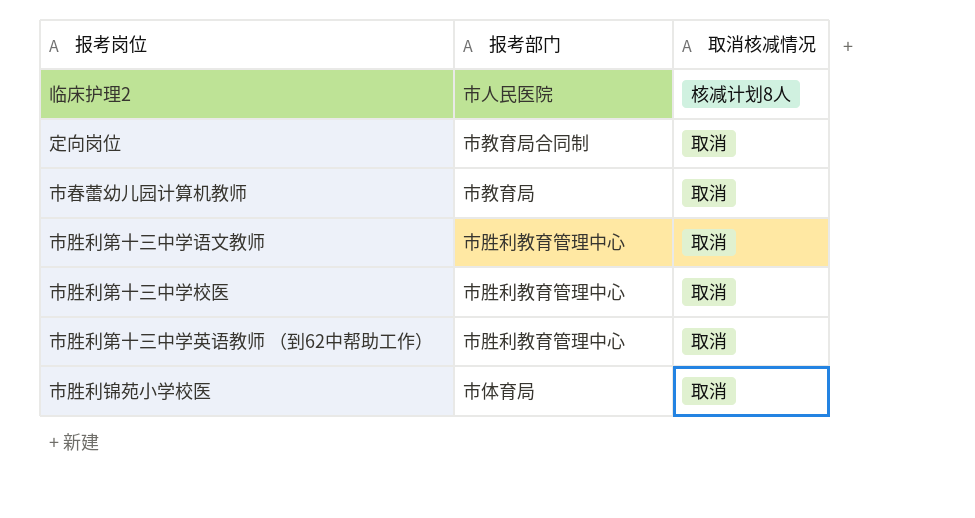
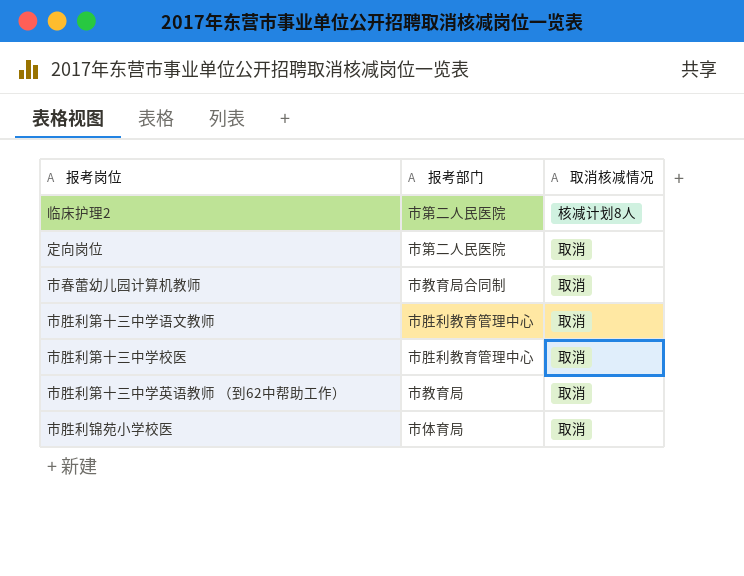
临床护理2 | 报考部门: 市人民医院 -> 市第二人民医院
定向岗位 | 报考部门: 市教育局合同制 -> 市第二人民医院
市春蕾幼儿园计算机教师 | 报考部门: 市教育局 -> 市教育局合同制
市胜利第十三中学英语教师 （到62中帮助工作） | 报考部门: 市胜利教育管理中心 -> 市教育局

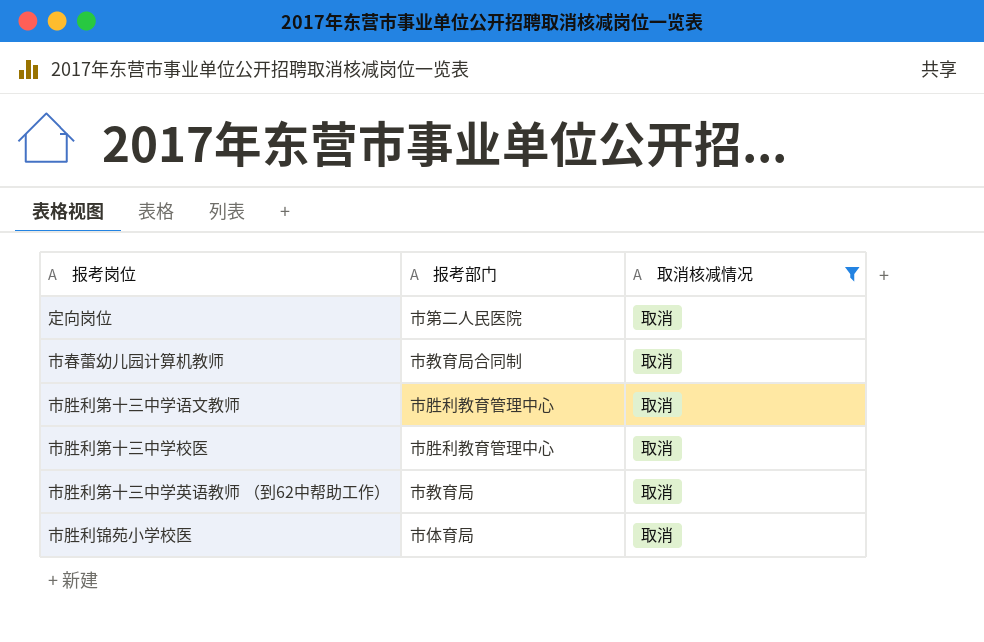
filter: none -> 取消核减情况 = 取消

